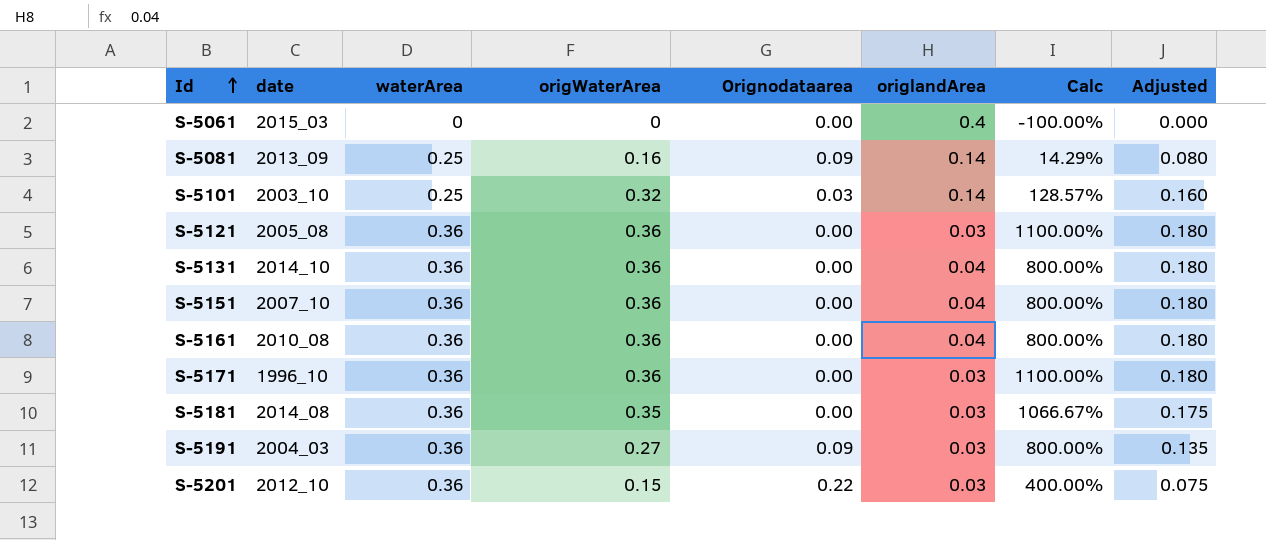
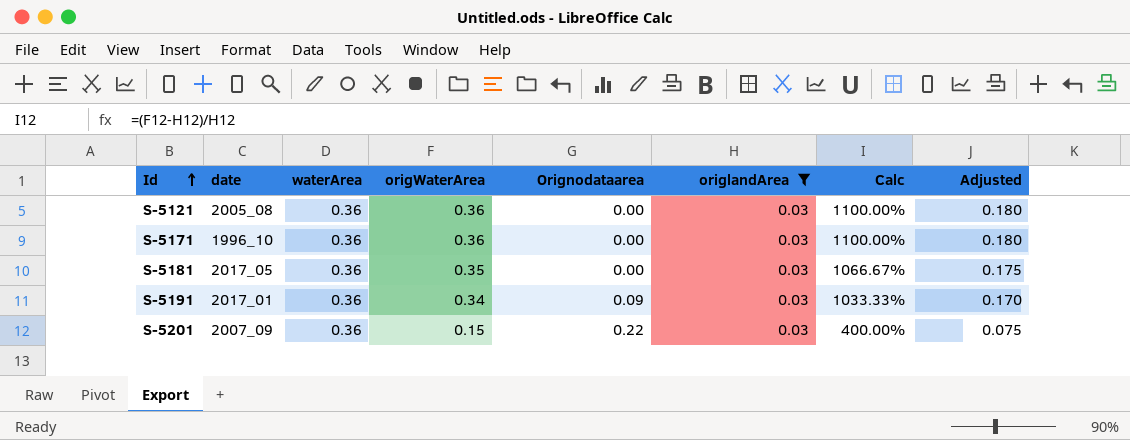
filter: none -> origlandArea = 0.03
S-5181 | date: 2014_08 -> 2017_05
S-5191 | date: 2004_03 -> 2017_01
S-5191 | origWaterArea: 0.27 -> 0.34
S-5191 | Calc: 800.00% -> 1033.33%
S-5191 | Adjusted: 0.135 -> 0.170
S-5201 | date: 2012_10 -> 2007_09

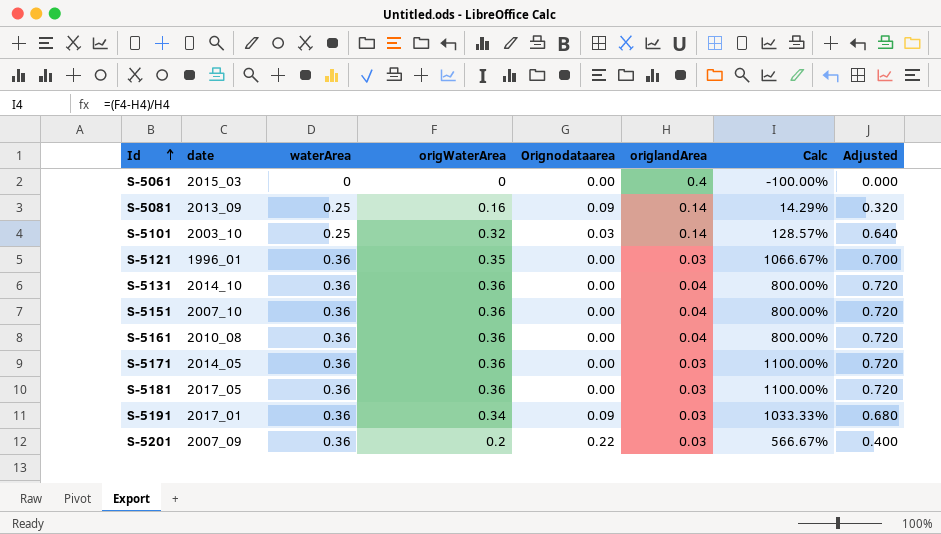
filter: origlandArea = 0.03 -> none
column Adjusted | formula: [origWaterArea] * 0.5 -> [origWaterArea] * 2
S-5121 | date: 2005_08 -> 1996_01
S-5121 | origWaterArea: 0.36 -> 0.35
S-5121 | Calc: 1100.00% -> 1066.67%
S-5171 | date: 1996_10 -> 2014_05
S-5181 | origWaterArea: 0.35 -> 0.36
S-5181 | Calc: 1066.67% -> 1100.00%
S-5201 | origWaterArea: 0.15 -> 0.2
S-5201 | Calc: 400.00% -> 566.67%

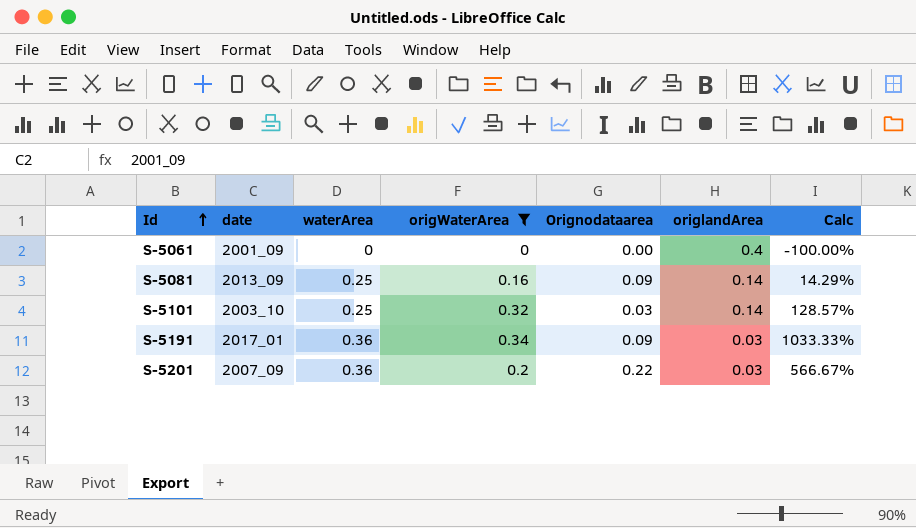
filter: none -> origWaterArea <= 0.34
column Adjusted | formula: [origWaterArea] * 2 -> none
S-5061 | date: 2015_03 -> 2001_09

